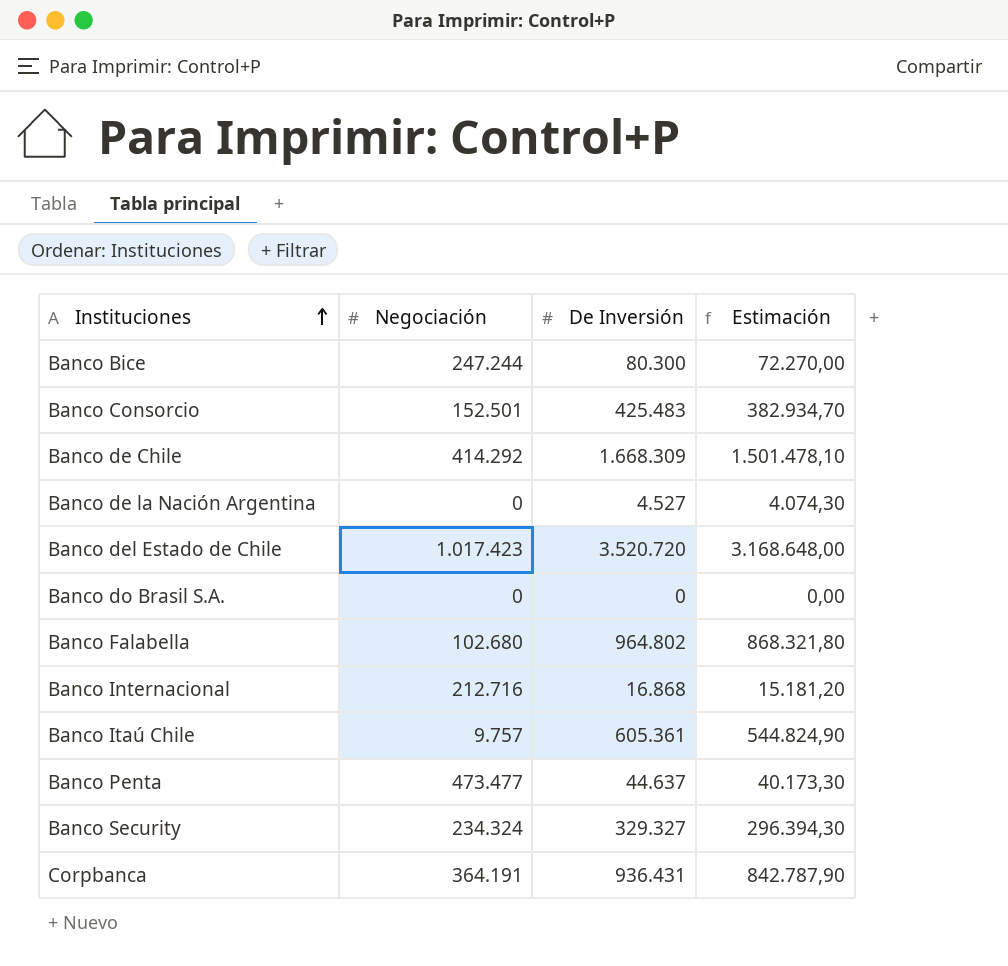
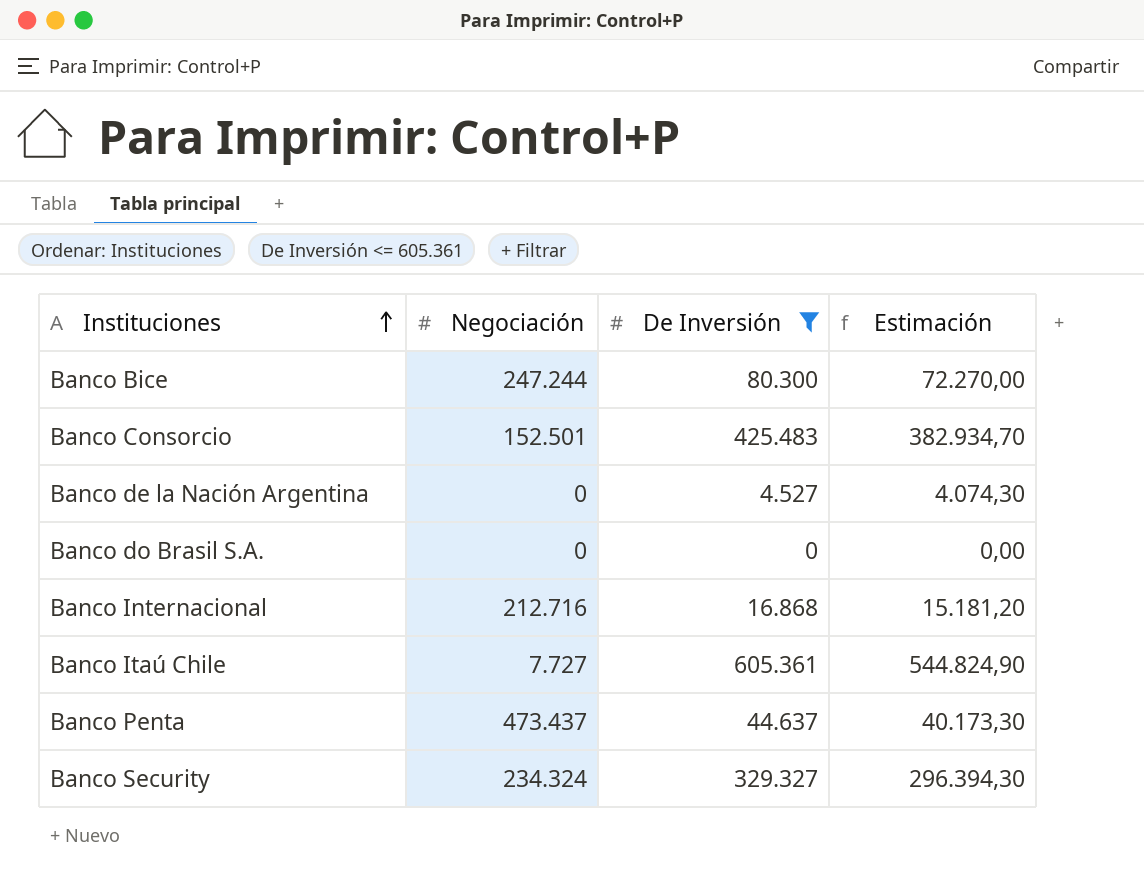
filter: none -> De Inversión <= 605.361
Banco Itaú Chile | Negociación: 9.757 -> 7.727
Banco Penta | Negociación: 473.477 -> 473.437

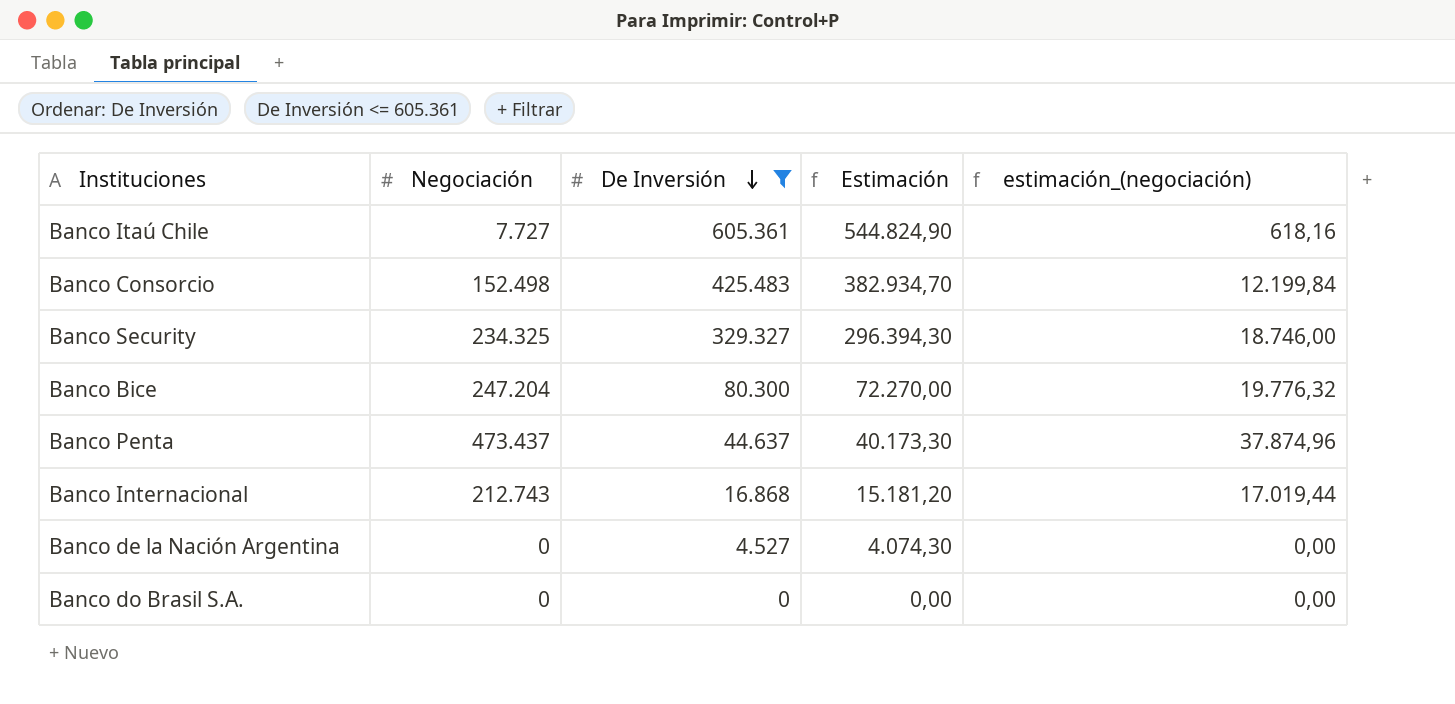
row order: Instituciones ascending -> De Inversión descending
column estimación_(negociación) | formula: none -> [Negociación] * 0,08
Banco Consorcio | Negociación: 152.501 -> 152.498
Banco Security | Negociación: 234.324 -> 234.325
Banco Bice | Negociación: 247.244 -> 247.204
Banco Internacional | Negociación: 212.716 -> 212.743

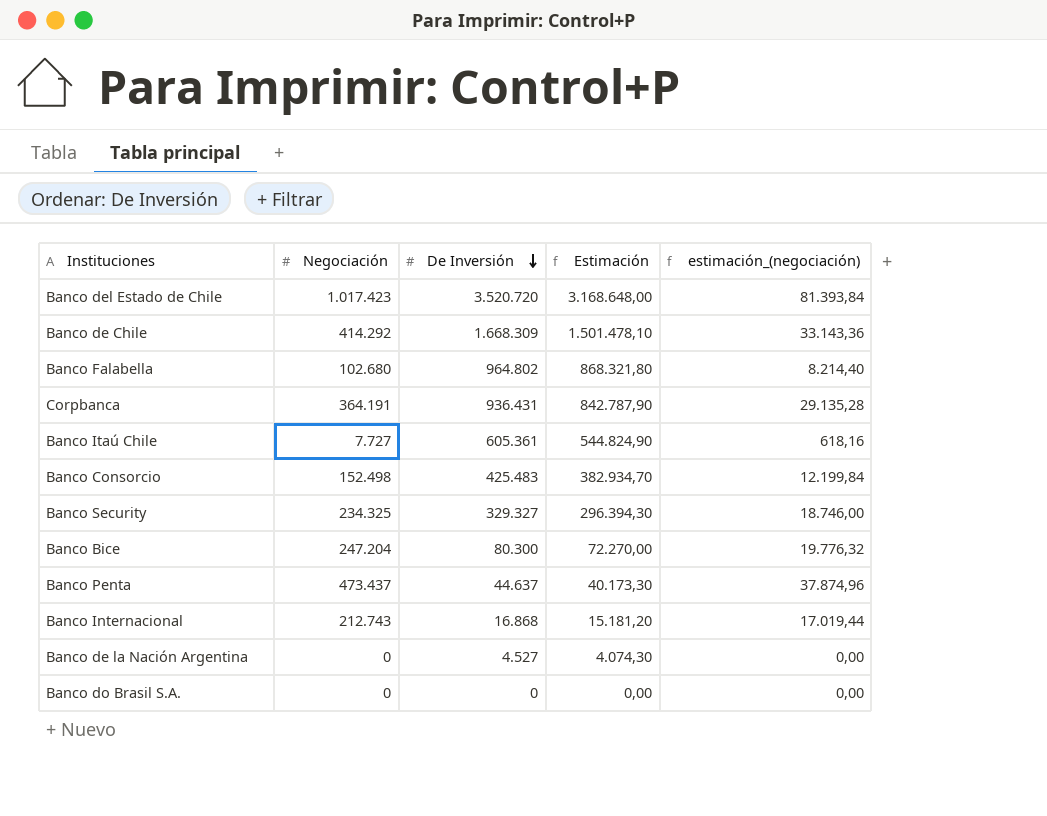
filter: De Inversión <= 605.361 -> none

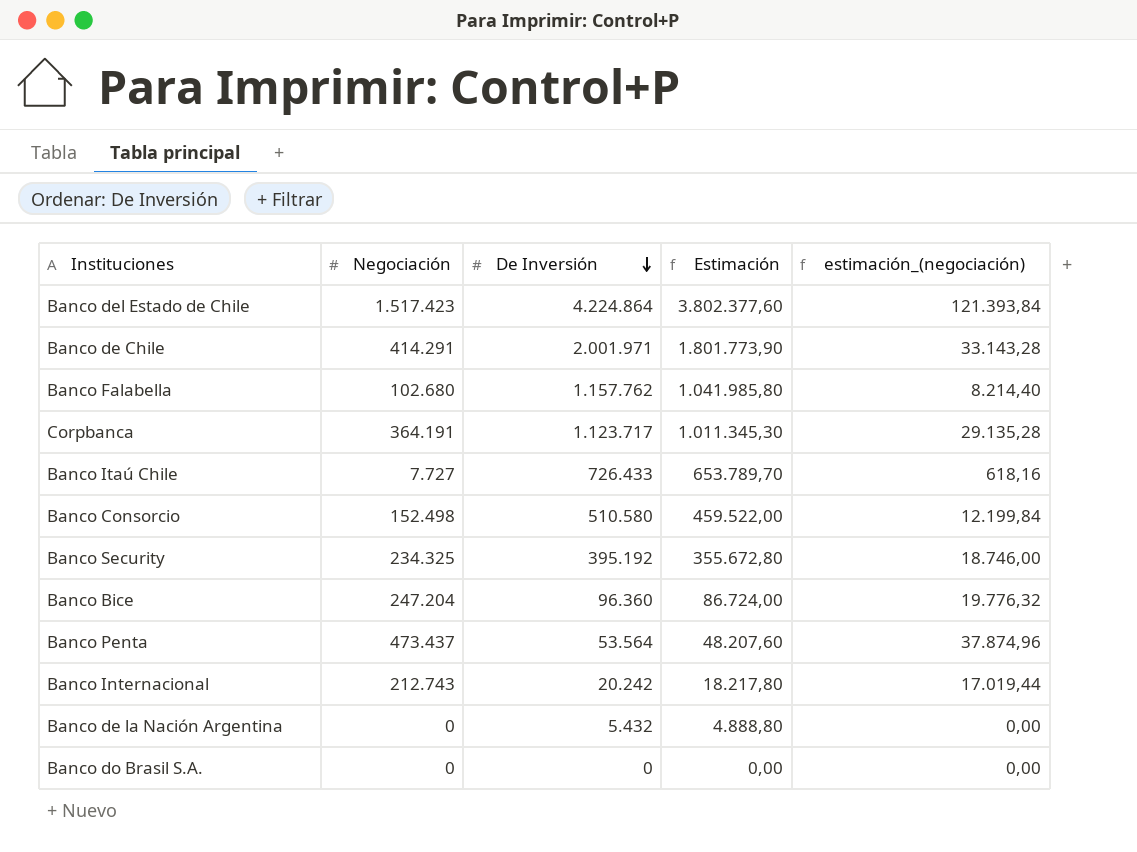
Banco del Estado de Chile | Negociación: 1.017.423 -> 1.517.423
Banco del Estado de Chile | De Inversión: 3.520.720 -> 4.224.864
Banco del Estado de Chile | Estimación: 3.168.648,00 -> 3.802.377,60
Banco del Estado de Chile | estimación_(negociación): 81.393,84 -> 121.393,84
Banco de Chile | Negociación: 414.292 -> 414.291
Banco de Chile | De Inversión: 1.668.309 -> 2.001.971
Banco de Chile | Estimación: 1.501.478,10 -> 1.801.773,90
Banco de Chile | estimación_(negociación): 33.143,36 -> 33.143,28
Banco Falabella | De Inversión: 964.802 -> 1.157.762
Banco Falabella | Estimación: 868.321,80 -> 1.041.985,80
Corpbanca | De Inversión: 936.431 -> 1.123.717
Corpbanca | Estimación: 842.787,90 -> 1.011.345,30
Banco Itaú Chile | De Inversión: 605.361 -> 726.433
Banco Itaú Chile | Estimación: 544.824,90 -> 653.789,70
Banco Consorcio | De Inversión: 425.483 -> 510.580
Banco Consorcio | Estimación: 382.934,70 -> 459.522,00
Banco Security | De Inversión: 329.327 -> 395.192
Banco Security | Estimación: 296.394,30 -> 355.672,80
Banco Bice | De Inversión: 80.300 -> 96.360
Banco Bice | Estimación: 72.270,00 -> 86.724,00
Banco Penta | De Inversión: 44.637 -> 53.564
Banco Penta | Estimación: 40.173,30 -> 48.207,60
Banco Internacional | De Inversión: 16.868 -> 20.242
Banco Internacional | Estimación: 15.181,20 -> 18.217,80
Banco de la Nación Argentina | De Inversión: 4.527 -> 5.432
Banco de la Nación Argentina | Estimación: 4.074,30 -> 4.888,80

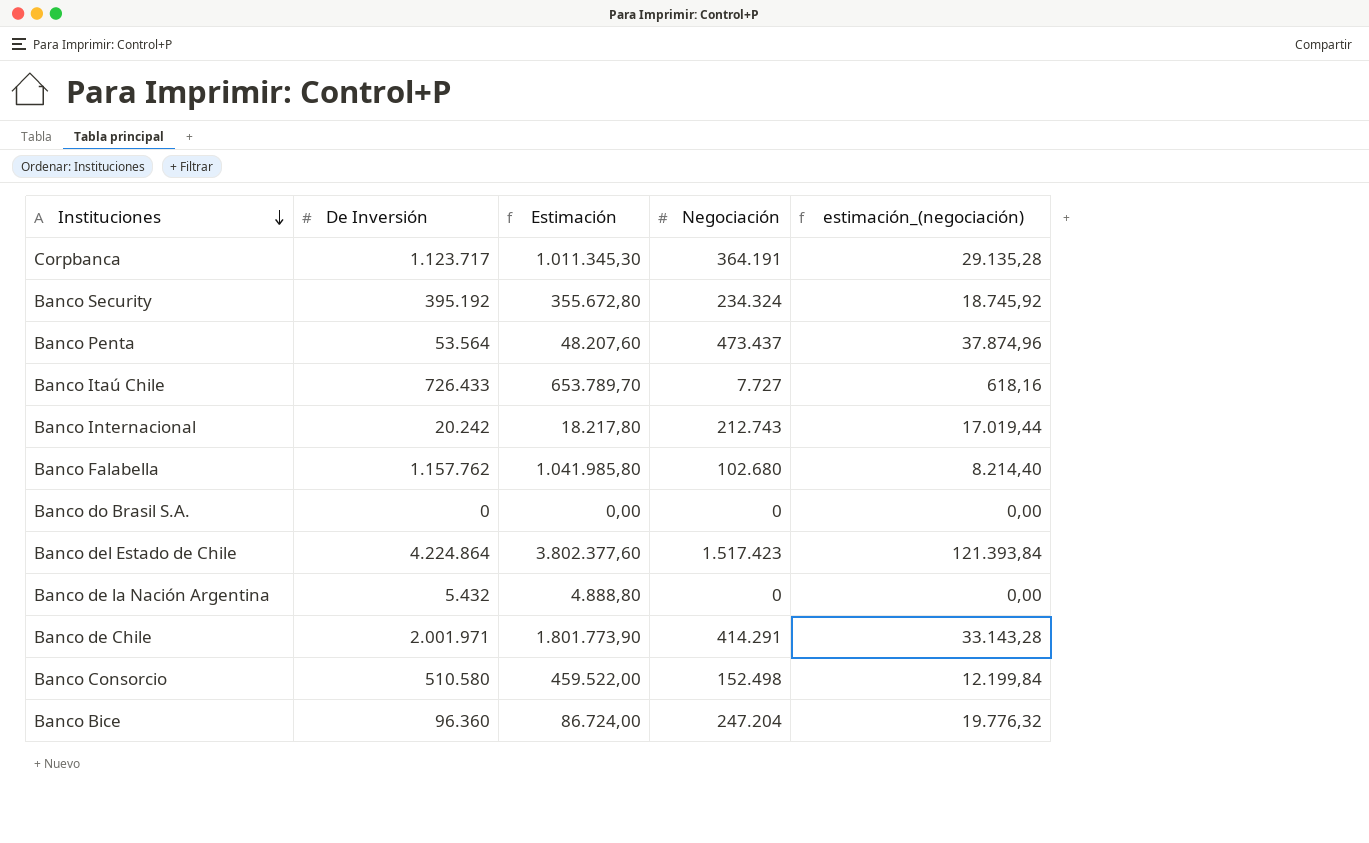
row order: De Inversión descending -> Instituciones descending
column Negociación | position: 2 -> 4
Banco Security | Negociación: 234.325 -> 234.324
Banco Security | estimación_(negociación): 18.746,00 -> 18.745,92

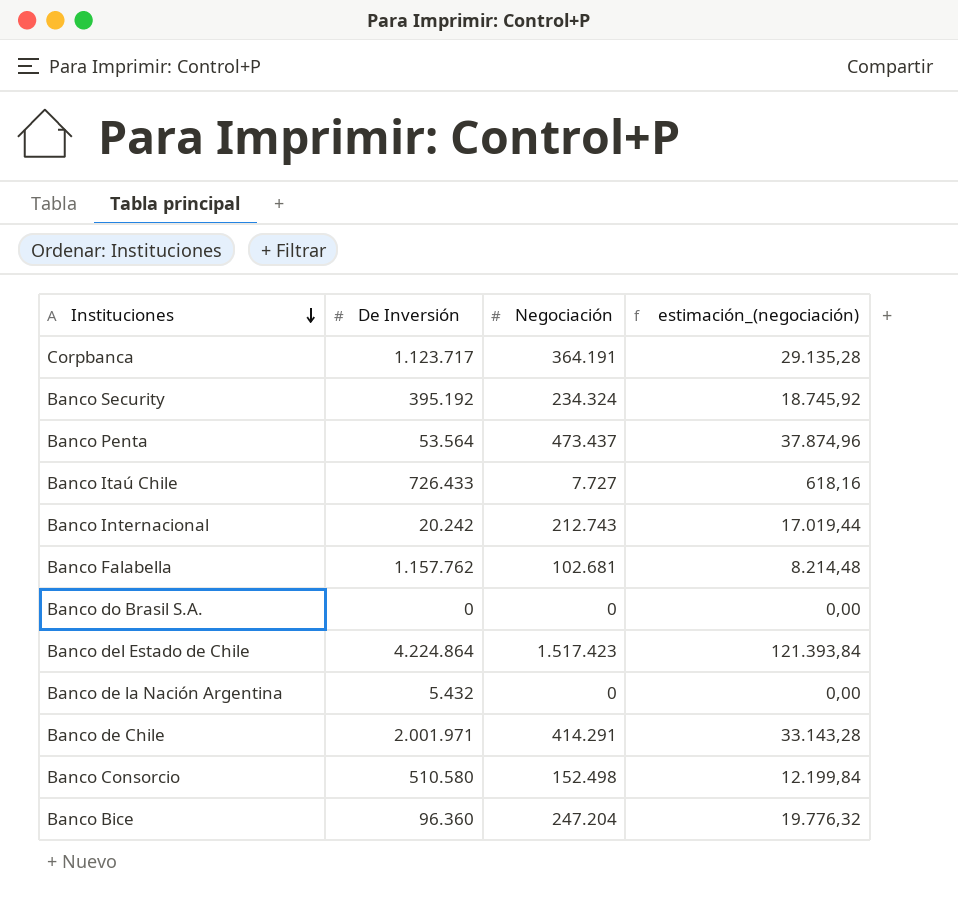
column Estimación | formula: [De Inversión] * 0,9 -> none
Banco Falabella | Negociación: 102.680 -> 102.681
Banco Falabella | estimación_(negociación): 8.214,40 -> 8.214,48

